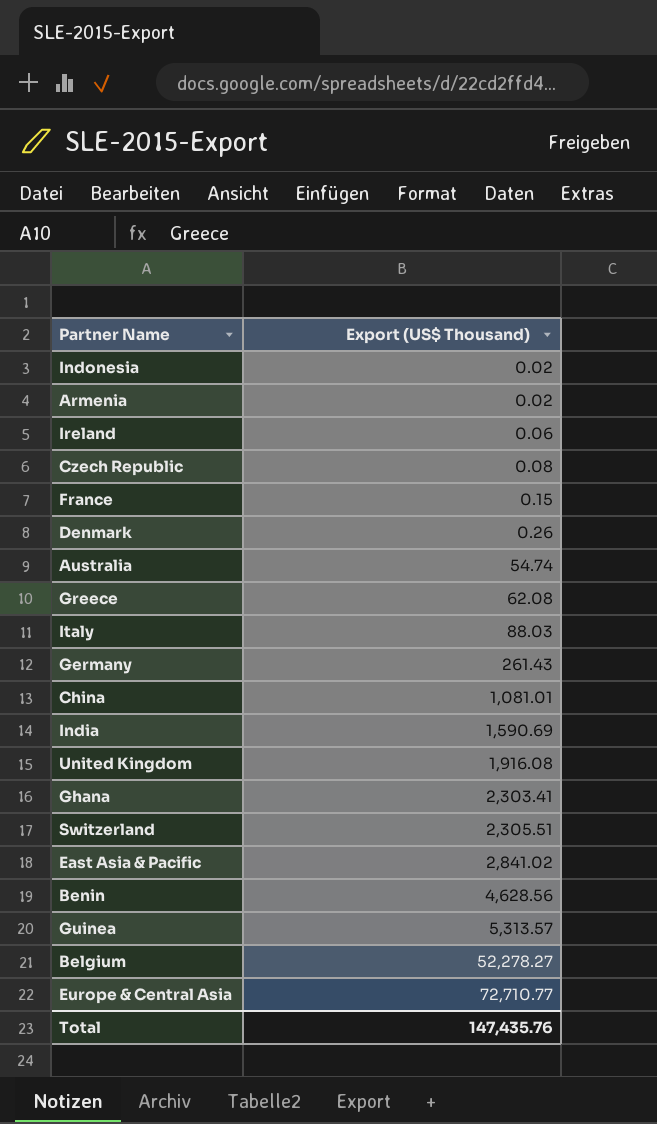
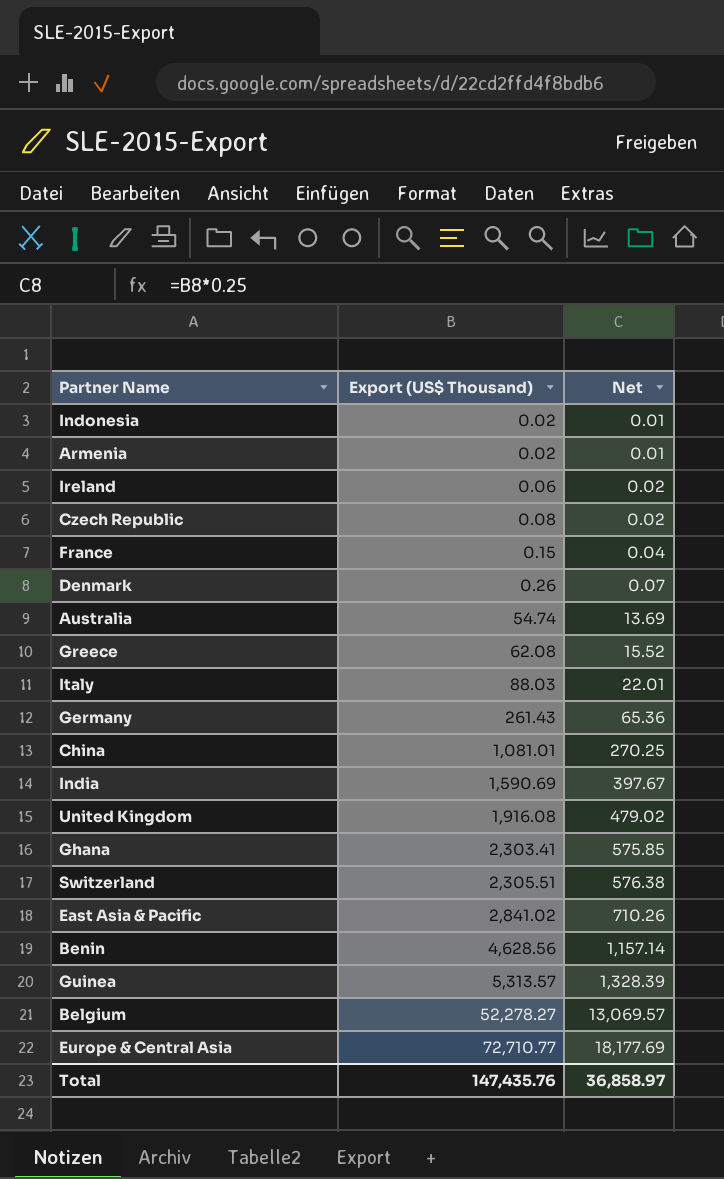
column Net | formula: none -> [Export (US$ Thousand)] * 0.25

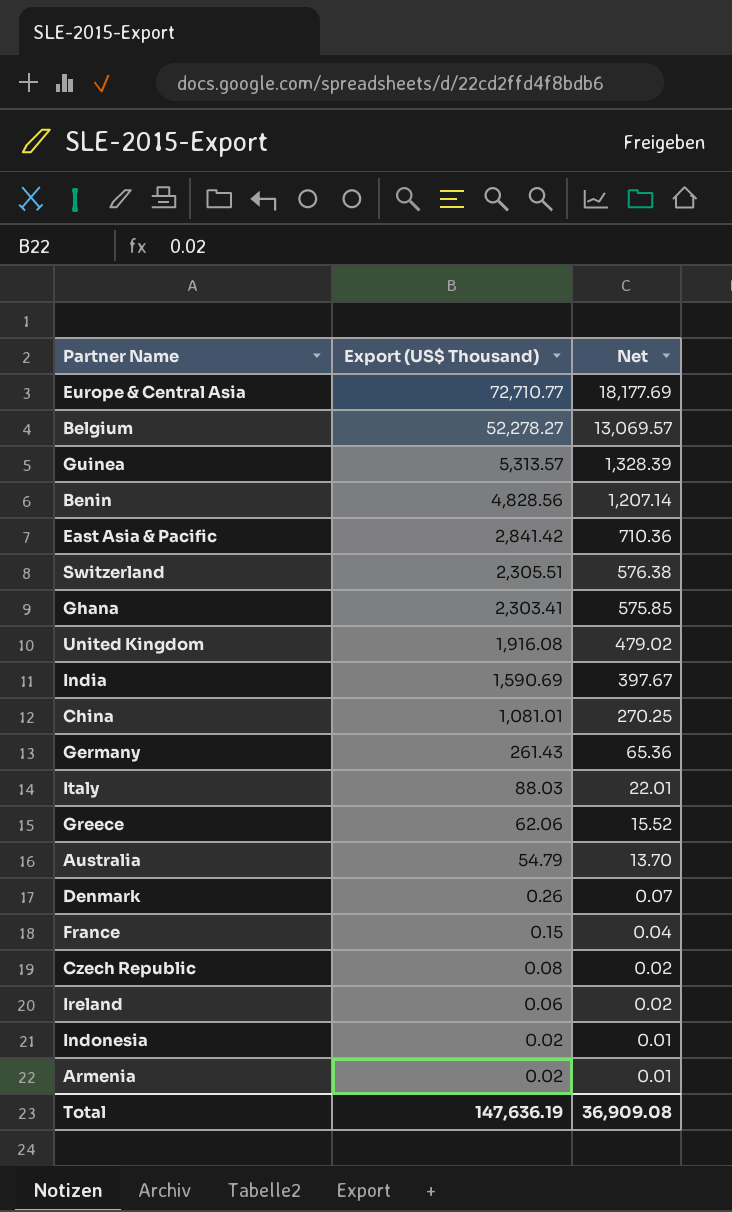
row order: Export (US$ Thousand) ascending -> Export (US$ Thousand) descending
Benin | Export (US$ Thousand): 4,628.56 -> 4,828.56
Benin | Net: 1,157.14 -> 1,207.14
East Asia & Pacific | Export (US$ Thousand): 2,841.02 -> 2,841.42
East Asia & Pacific | Net: 710.26 -> 710.36
Greece | Export (US$ Thousand): 62.08 -> 62.06
Australia | Export (US$ Thousand): 54.74 -> 54.79
Australia | Net: 13.69 -> 13.70
Total | Export (US$ Thousand): 147,435.76 -> 147,636.19
Total | Net: 36,858.97 -> 36,909.08

